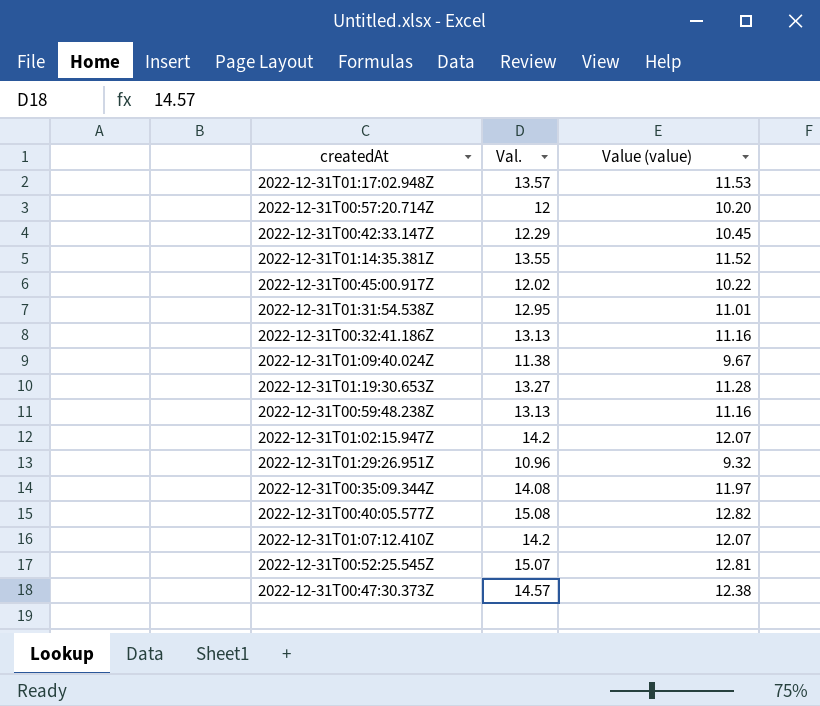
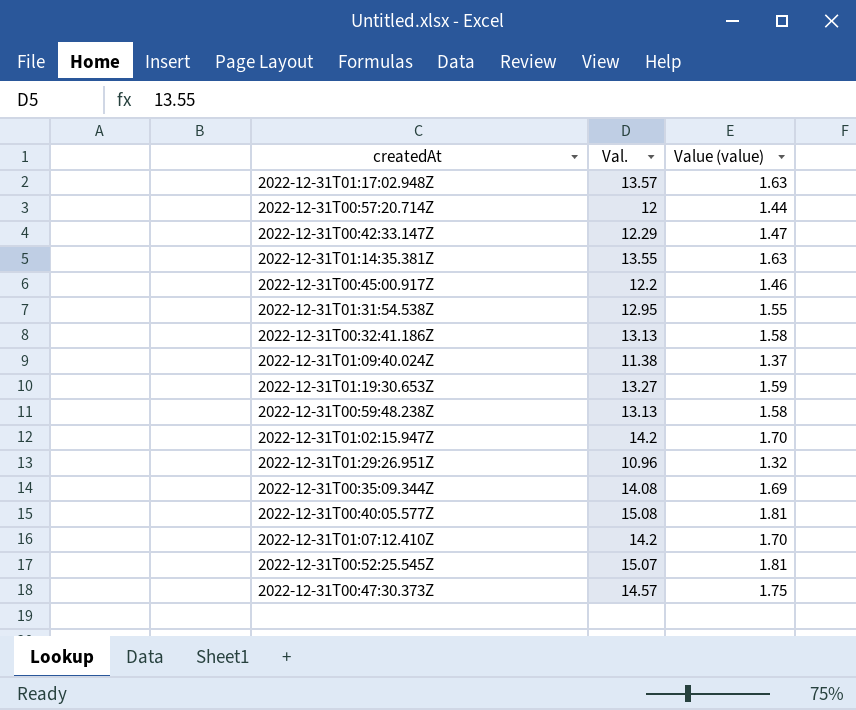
column Value (value) | formula: [Val.] * 0.85 -> [Val.] * 0.12
2022-12-31T00:45:00.917Z | Val.: 12.02 -> 12.2

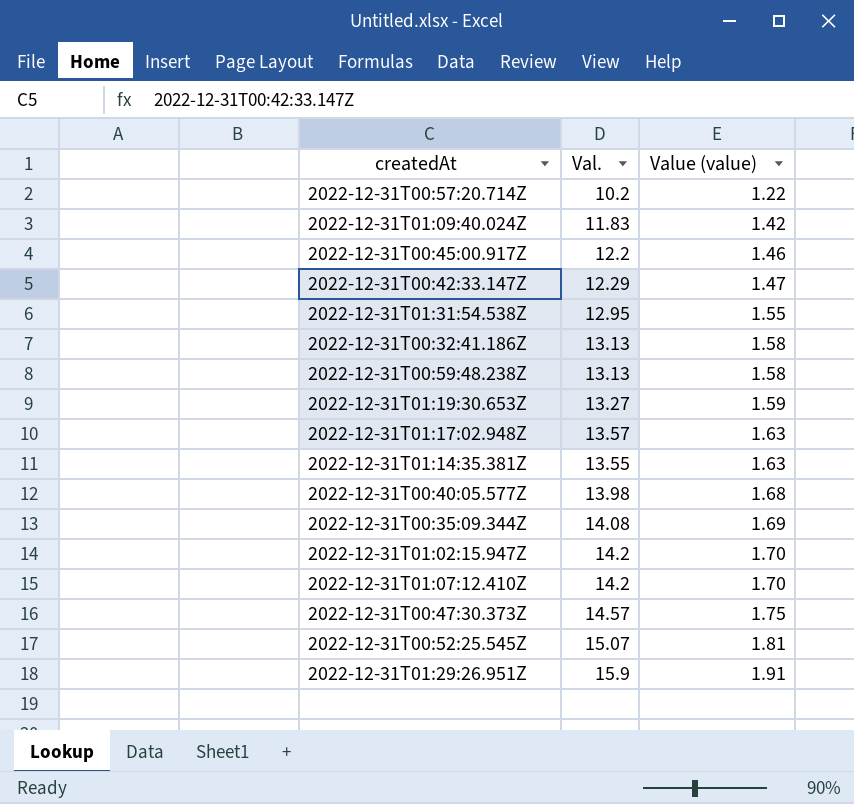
row order: none -> Value (value) ascending
2022-12-31T00:57:20.714Z | Val.: 12 -> 10.2
2022-12-31T00:57:20.714Z | Value (value): 1.44 -> 1.22
2022-12-31T01:09:40.024Z | Val.: 11.38 -> 11.83
2022-12-31T01:09:40.024Z | Value (value): 1.37 -> 1.42
2022-12-31T00:40:05.577Z | Val.: 15.08 -> 13.98
2022-12-31T00:40:05.577Z | Value (value): 1.81 -> 1.68
2022-12-31T01:29:26.951Z | Val.: 10.96 -> 15.9
2022-12-31T01:29:26.951Z | Value (value): 1.32 -> 1.91

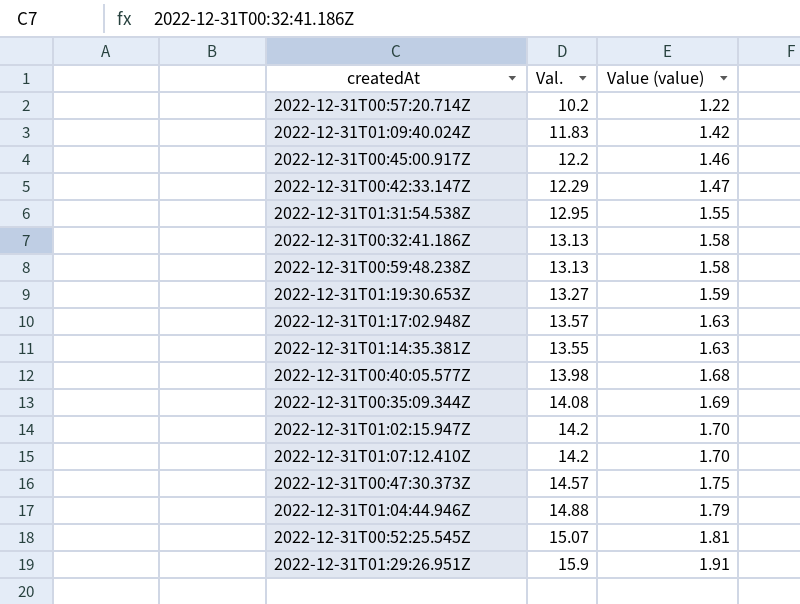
row 2022-12-31T01:04:44.946Z: none -> 14.88 | 1.79

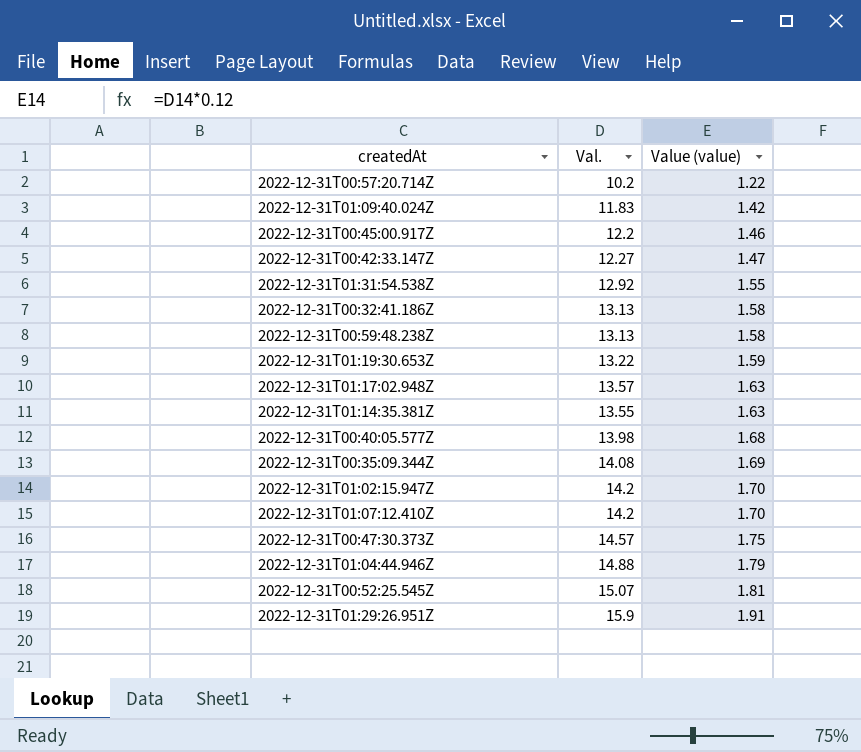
2022-12-31T00:42:33.147Z | Val.: 12.29 -> 12.27
2022-12-31T01:31:54.538Z | Val.: 12.95 -> 12.92
2022-12-31T01:19:30.653Z | Val.: 13.27 -> 13.22

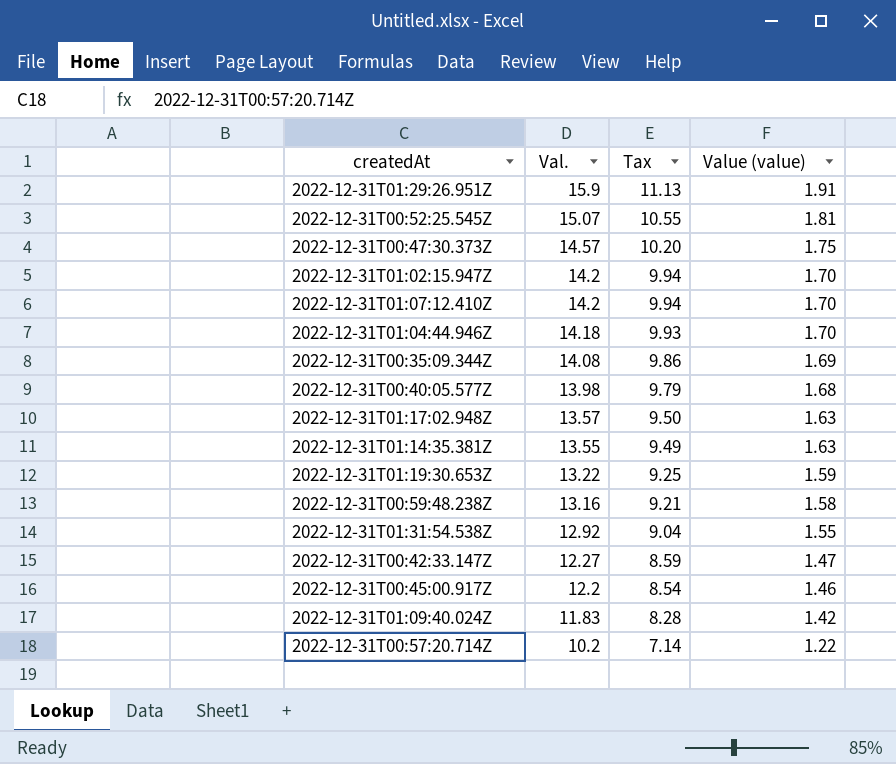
row order: Value (value) ascending -> Val. descending
column Tax | formula: none -> [Val.] * 0.7
row 2022-12-31T00:32:41.186Z: 13.13 | 1.58 -> none
2022-12-31T01:04:44.946Z | Val.: 14.88 -> 14.18
2022-12-31T01:04:44.946Z | Value (value): 1.79 -> 1.70
2022-12-31T00:59:48.238Z | Val.: 13.13 -> 13.16

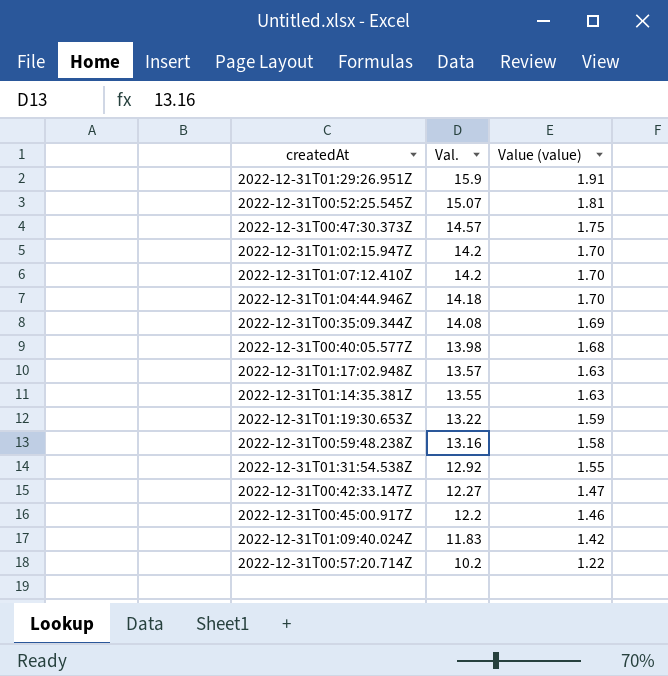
column Tax | formula: [Val.] * 0.7 -> none

